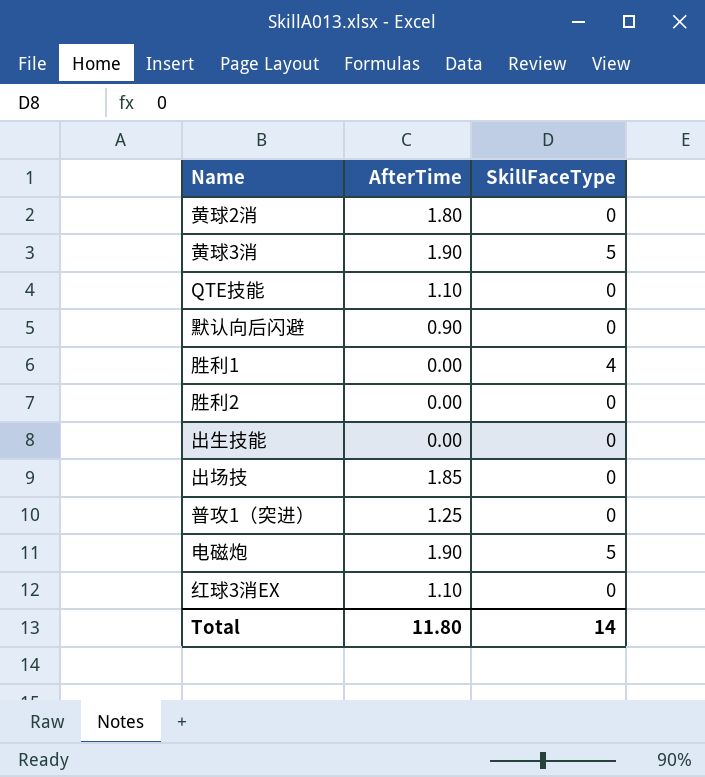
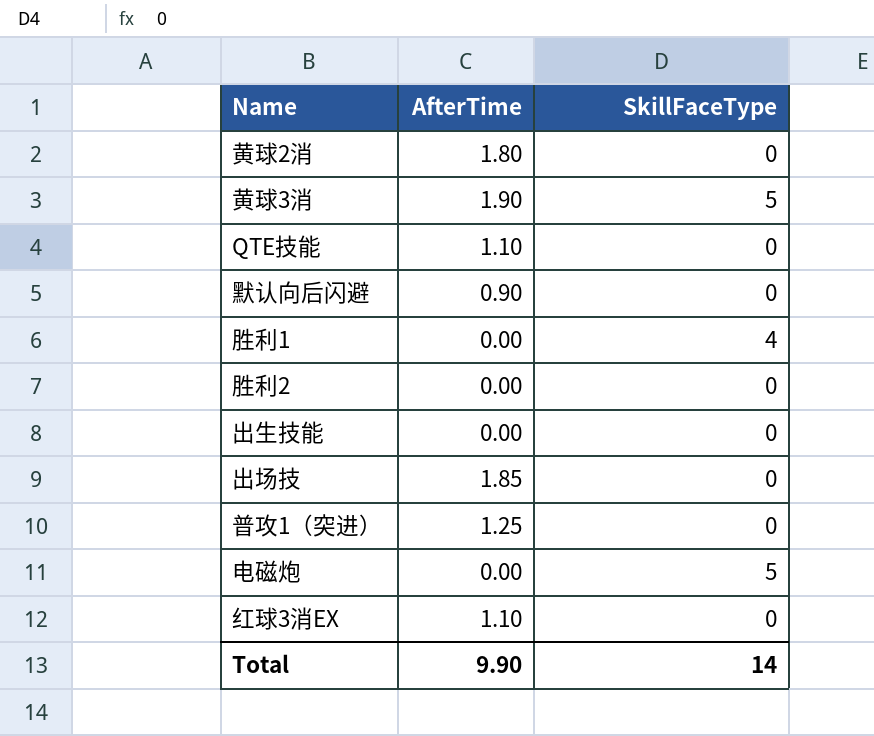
电磁炮 | AfterTime: 1.90 -> 0.00
Total | AfterTime: 11.80 -> 9.90

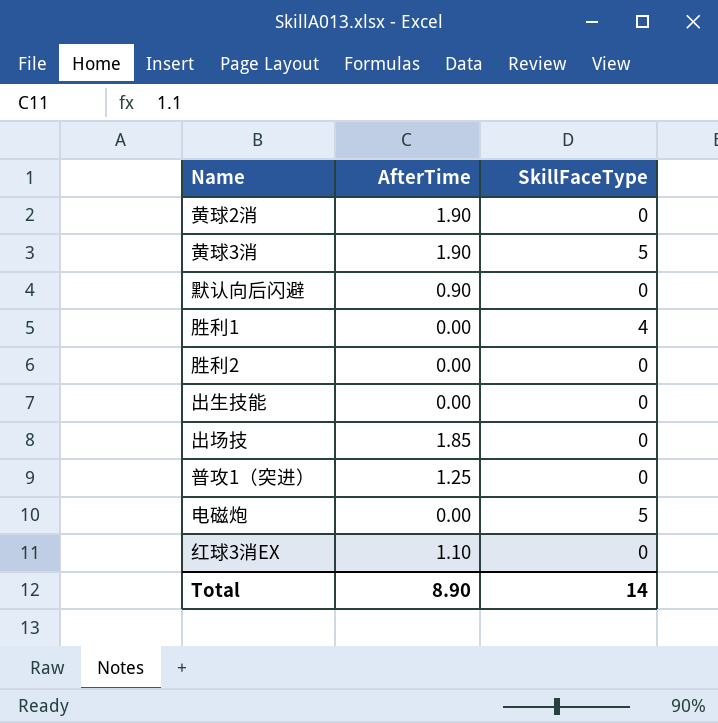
row QTE技能: 1.10 | 0 -> none
黄球2消 | AfterTime: 1.80 -> 1.90
Total | AfterTime: 9.90 -> 8.90

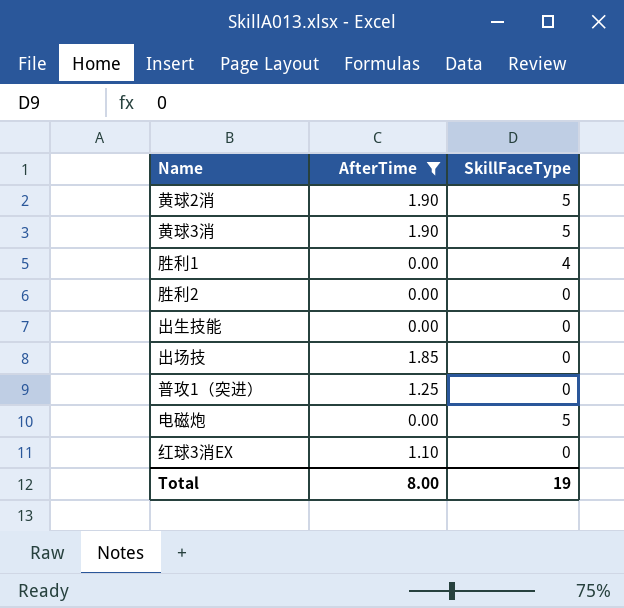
filter: none -> AfterTime != 0.90
黄球2消 | SkillFaceType: 0 -> 5
Total | AfterTime: 8.90 -> 8.00
Total | SkillFaceType: 14 -> 19

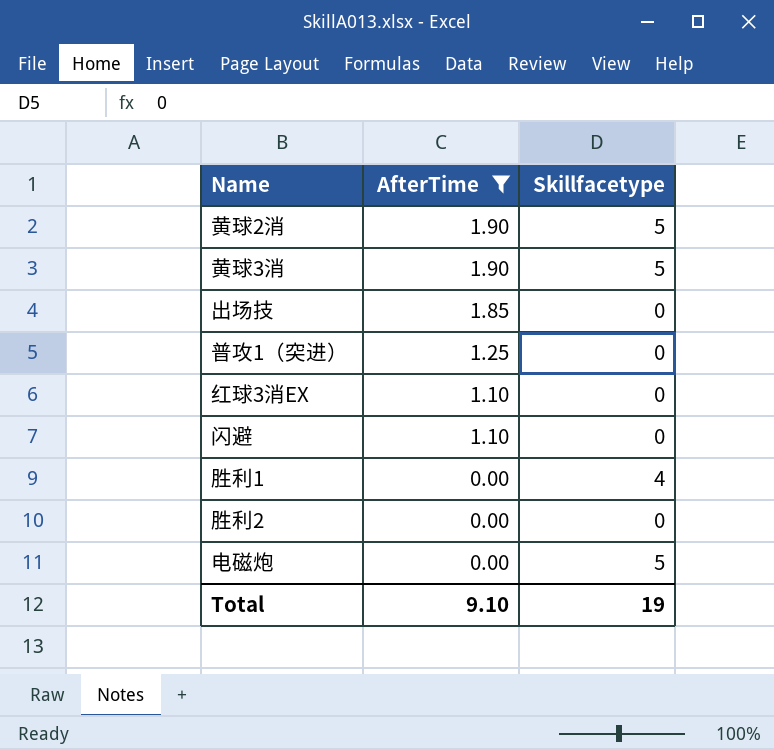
row order: none -> AfterTime descending
column name: SkillFaceType -> Skillfacetype
row 出生技能: 0.00 | 0 -> none
row 闪避: none -> 1.10 | 0
Total | AfterTime: 8.00 -> 9.10

